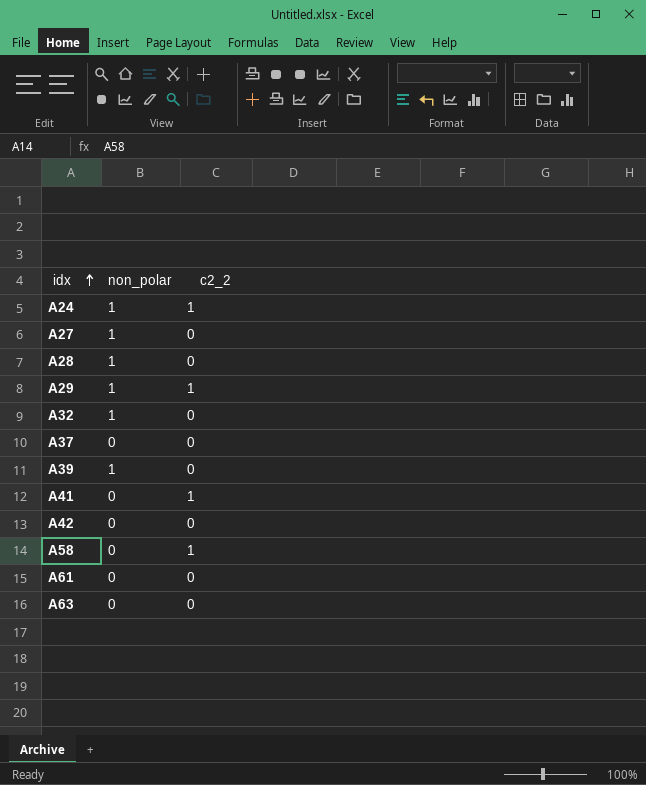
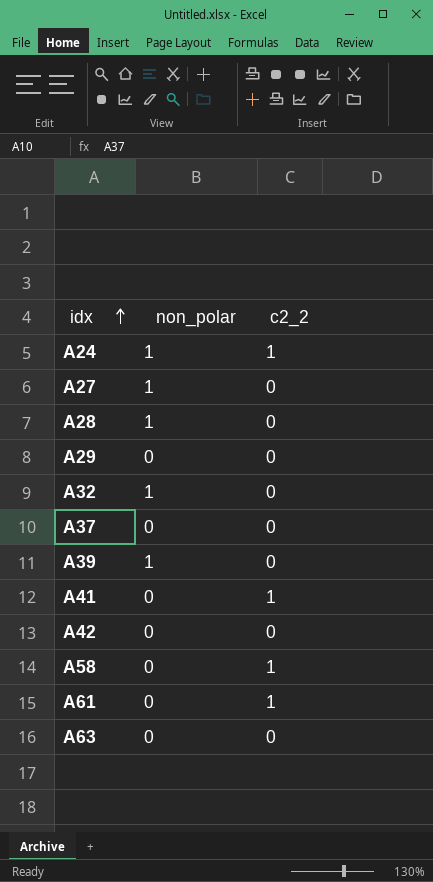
A29 | non_polar: 1 -> 0
A29 | c2_2: 1 -> 0
A61 | c2_2: 0 -> 1

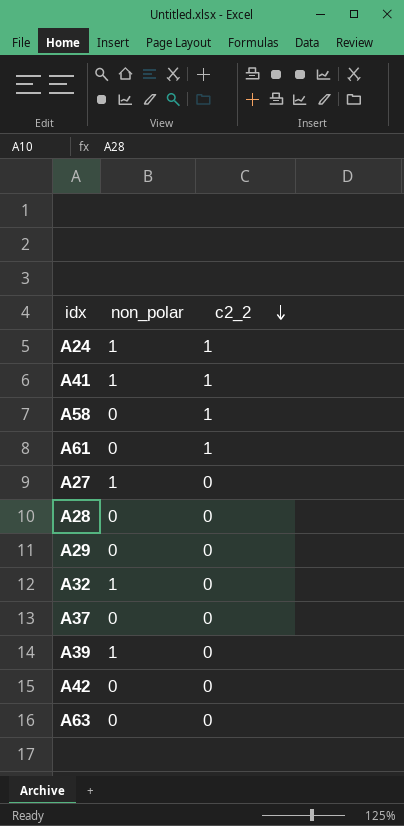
row order: idx ascending -> c2_2 descending
A41 | non_polar: 0 -> 1
A28 | non_polar: 1 -> 0

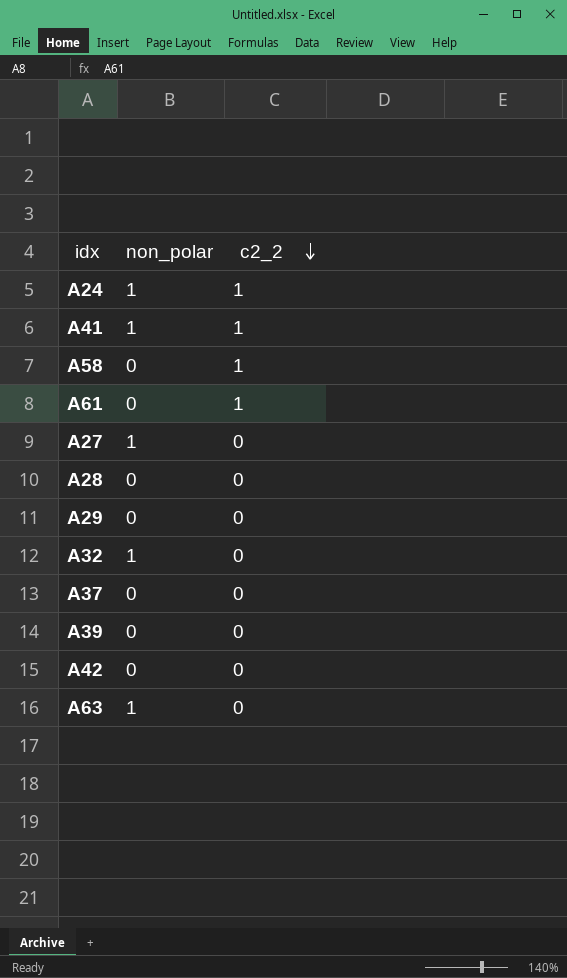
A39 | non_polar: 1 -> 0
A63 | non_polar: 0 -> 1

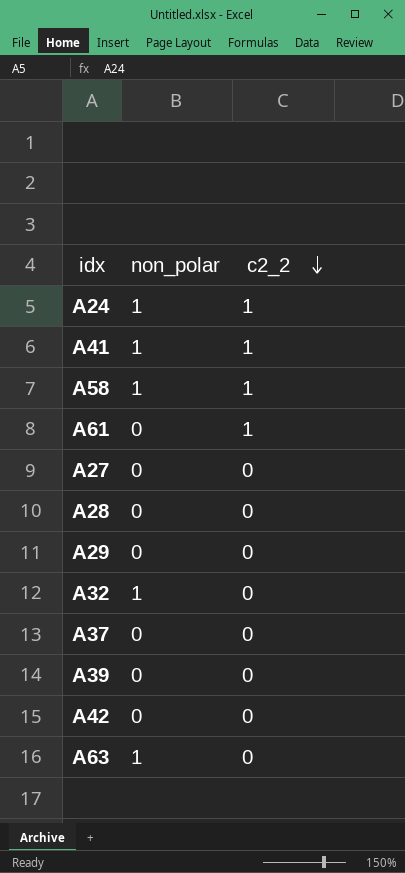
A58 | non_polar: 0 -> 1
A27 | non_polar: 1 -> 0

